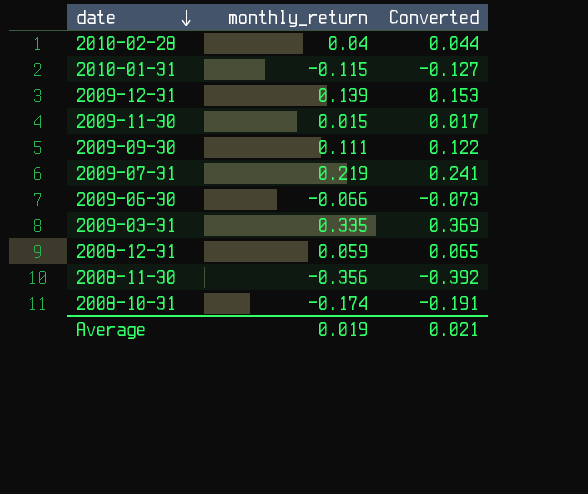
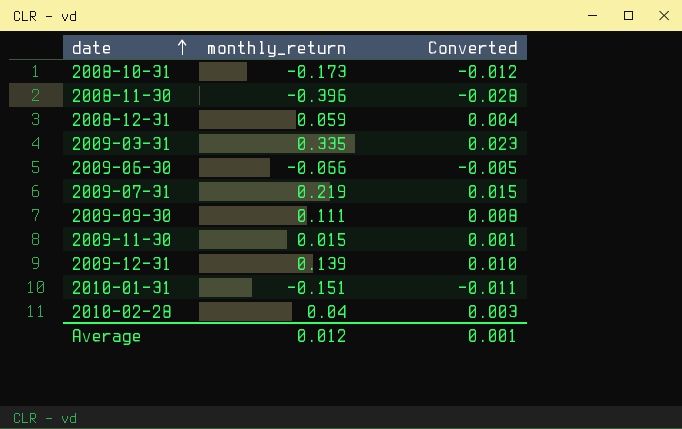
row order: date descending -> date ascending
column Converted | formula: [monthly_return] * 1.1 -> [monthly_return] * 0.07
2008-10-31 | monthly_return: -0.174 -> -0.173
2008-11-30 | monthly_return: -0.356 -> -0.396
2010-01-31 | monthly_return: -0.115 -> -0.151
Average | monthly_return: 0.019 -> 0.012
Average | Converted: 0.021 -> 0.001

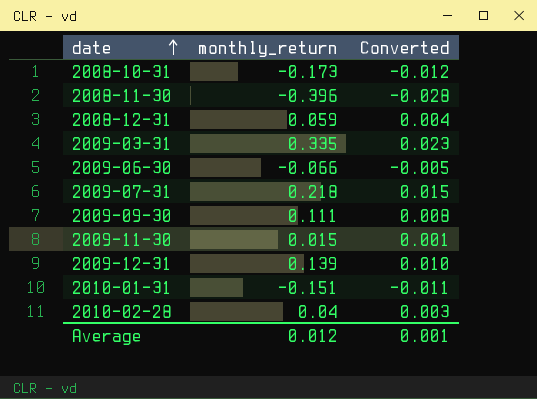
2009-07-31 | monthly_return: 0.219 -> 0.218

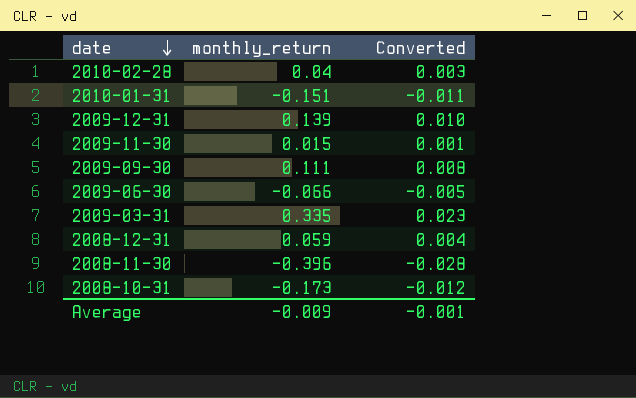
row order: date ascending -> date descending
row 2009-07-31: 0.218 | 0.015 -> none
Average | monthly_return: 0.012 -> -0.009
Average | Converted: 0.001 -> -0.001

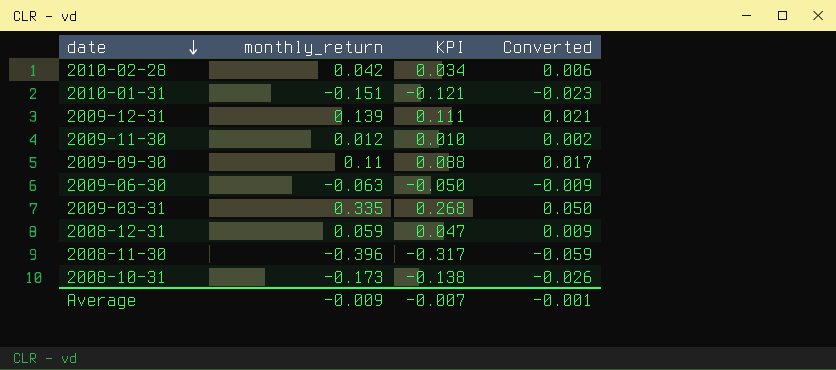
column KPI | formula: none -> [monthly_return] * 0.8
column Converted | formula: [monthly_return] * 0.07 -> [monthly_return] * 0.15
2010-02-28 | monthly_return: 0.04 -> 0.042
2009-11-30 | monthly_return: 0.015 -> 0.012
2009-09-30 | monthly_return: 0.111 -> 0.11
2009-06-30 | monthly_return: -0.066 -> -0.063

